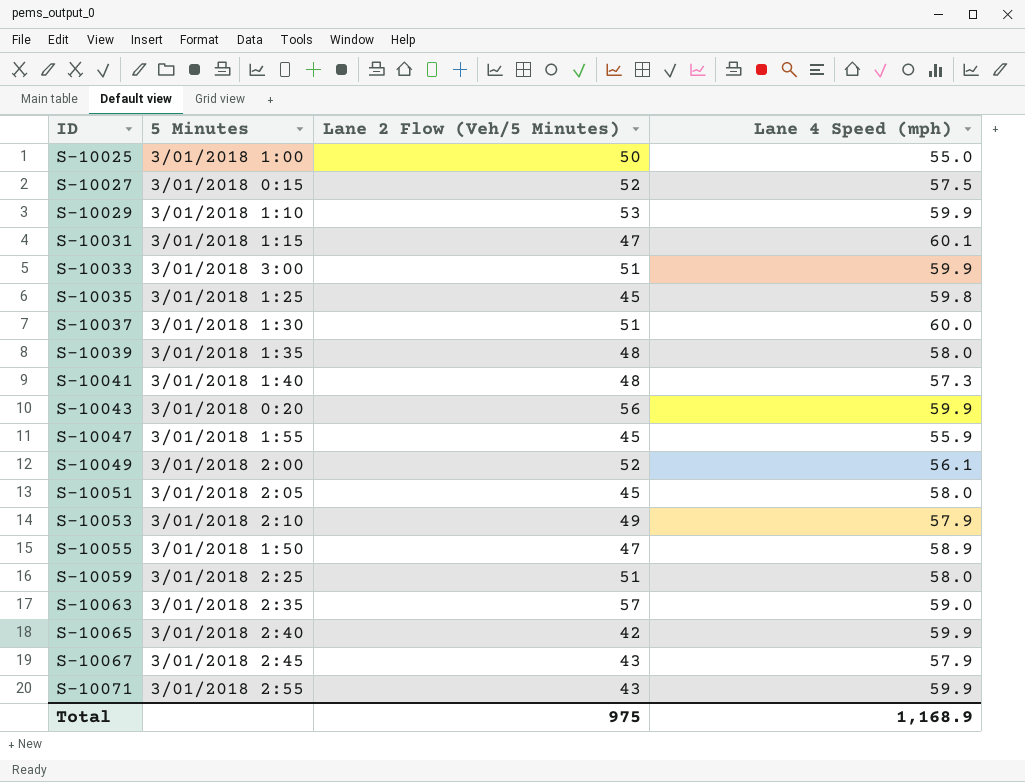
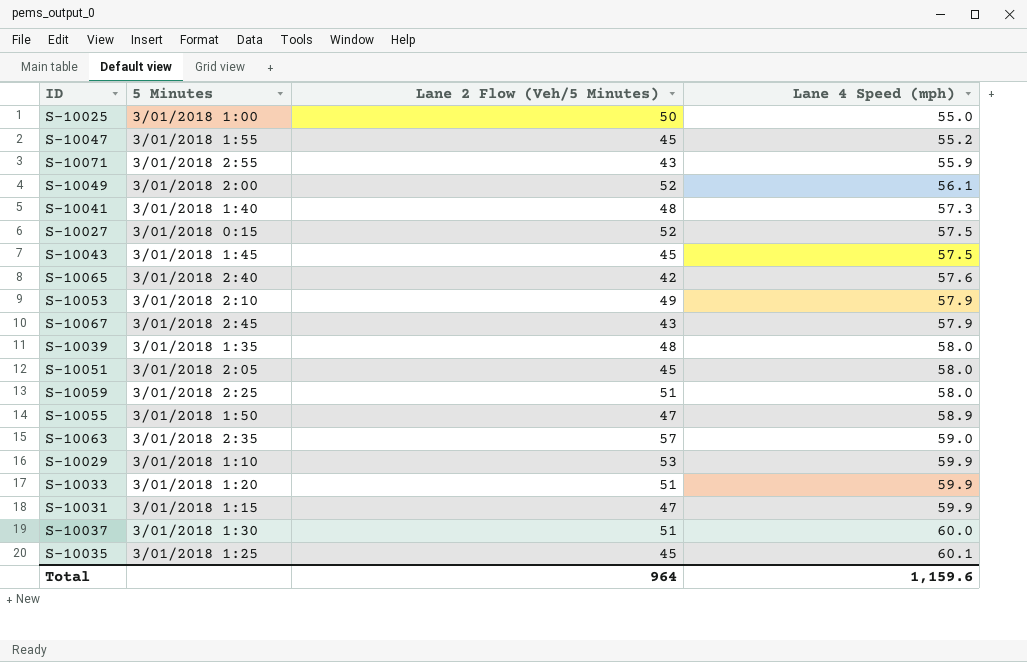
row order: ID ascending -> Lane 4 Speed (mph) ascending
S-10047 | Lane 4 Speed (mph): 55.9 -> 55.2
S-10071 | Lane 4 Speed (mph): 59.9 -> 55.9
S-10043 | 5 Minutes: 3/01/2018 0:20 -> 3/01/2018 1:45
S-10043 | Lane 2 Flow (Veh/5 Minutes): 56 -> 45
S-10043 | Lane 4 Speed (mph): 59.9 -> 57.5
S-10065 | Lane 4 Speed (mph): 59.9 -> 57.6
S-10033 | 5 Minutes: 3/01/2018 3:00 -> 3/01/2018 1:20
S-10031 | Lane 4 Speed (mph): 60.1 -> 59.9
S-10035 | Lane 4 Speed (mph): 59.8 -> 60.1
Total | Lane 2 Flow (Veh/5 Minutes): 975 -> 964
Total | Lane 4 Speed (mph): 1,168.9 -> 1,159.6

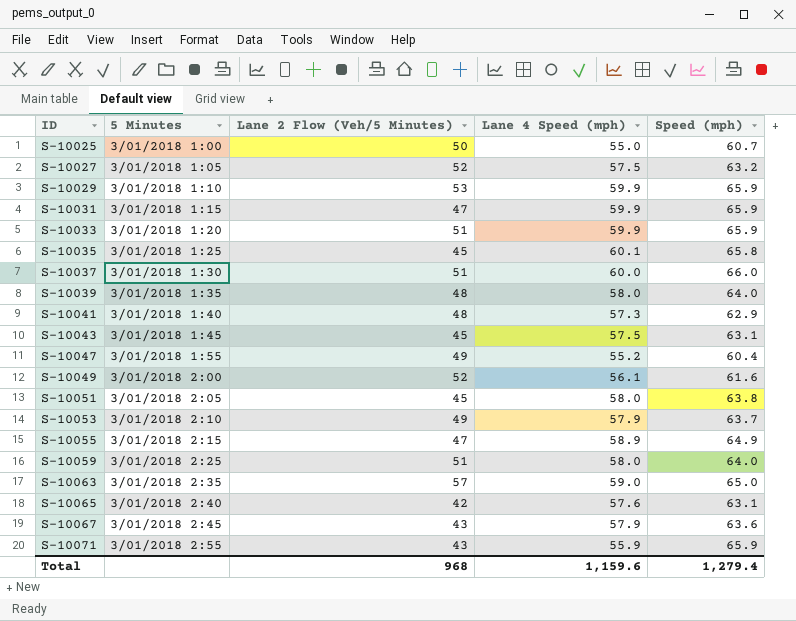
row order: Lane 4 Speed (mph) ascending -> ID ascending
column Speed (mph) | position: none -> 5
S-10027 | 5 Minutes: 3/01/2018 0:15 -> 3/01/2018 1:05
S-10047 | Lane 2 Flow (Veh/5 Minutes): 45 -> 49
S-10055 | 5 Minutes: 3/01/2018 1:50 -> 3/01/2018 2:15
Total | Lane 2 Flow (Veh/5 Minutes): 964 -> 968

